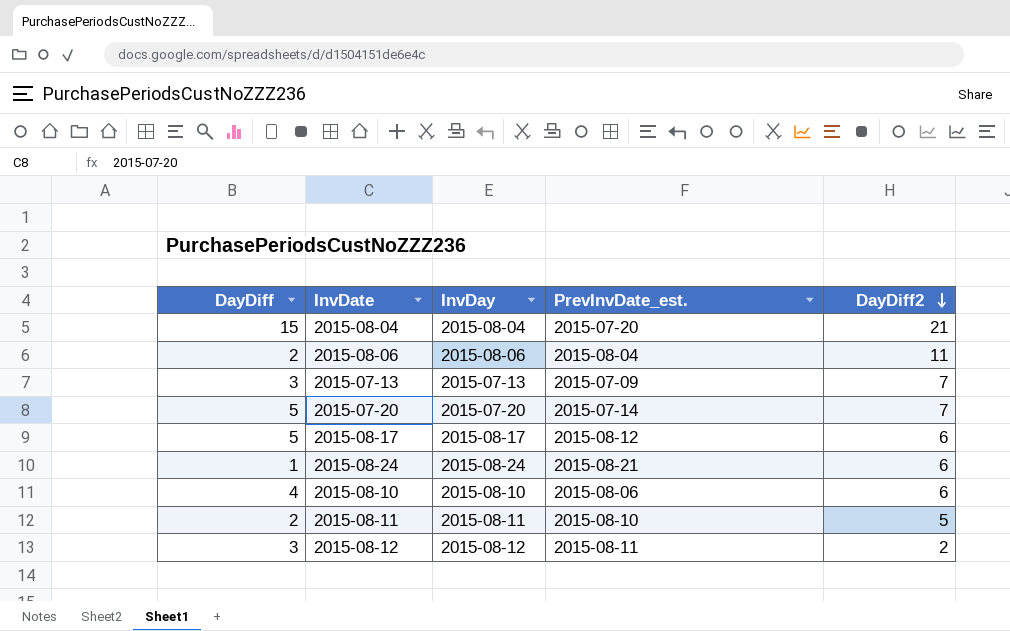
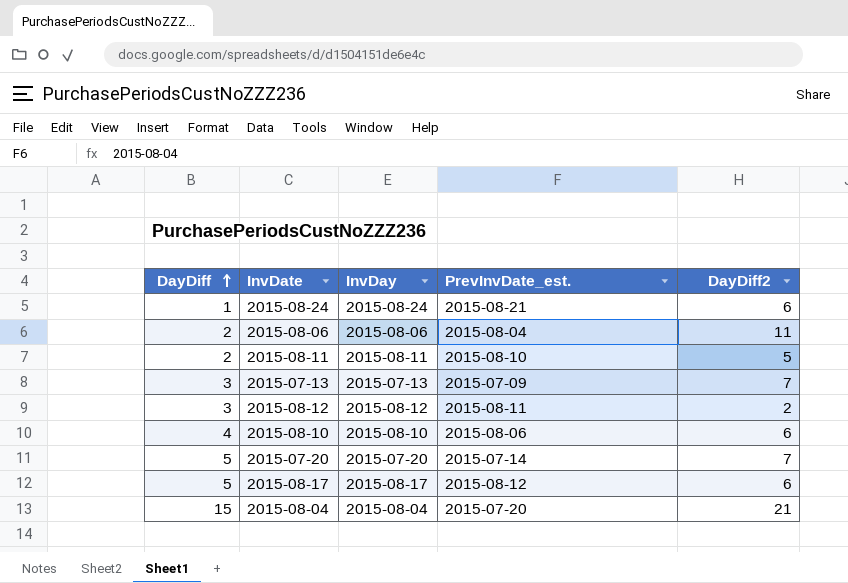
row order: DayDiff2 descending -> DayDiff ascending

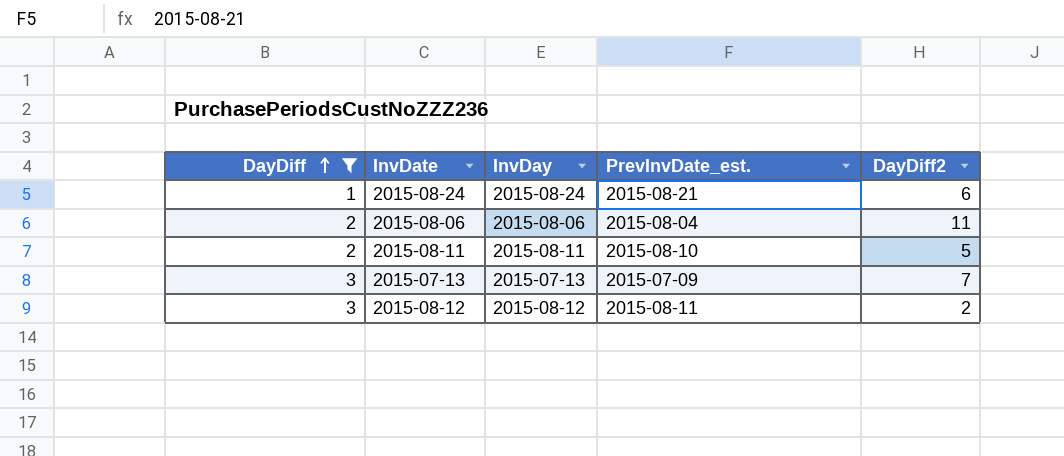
filter: none -> DayDiff <= 3

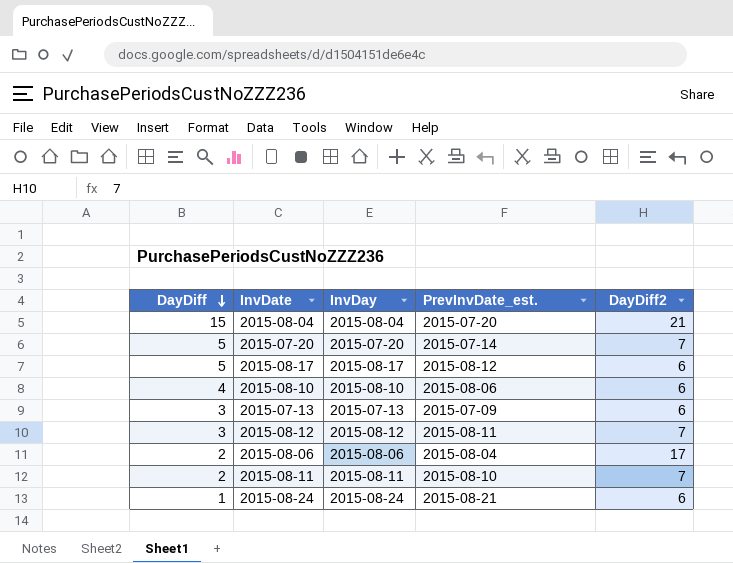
filter: DayDiff <= 3 -> none
row order: DayDiff ascending -> DayDiff descending
2015-07-13 | DayDiff2: 7 -> 6
2015-08-12 | DayDiff2: 2 -> 7
2015-08-06 | DayDiff2: 11 -> 17
2015-08-11 | DayDiff2: 5 -> 7

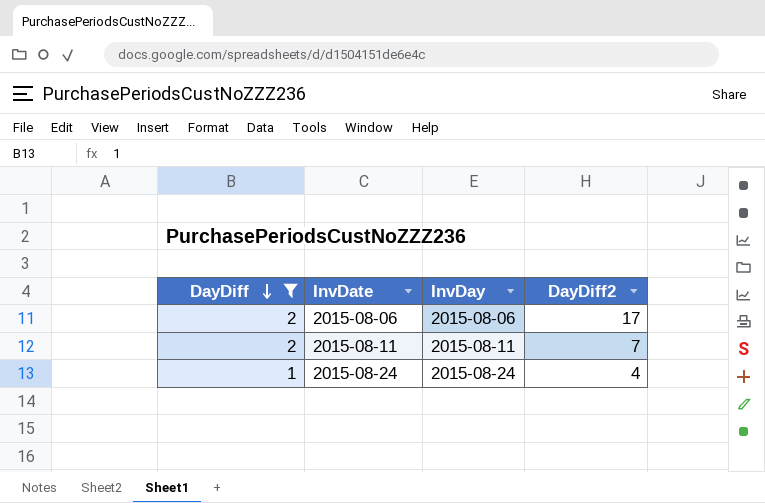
filter: none -> DayDiff <= 2
column PrevInvDate_est. | position: 4 -> none
2015-08-24 | DayDiff2: 6 -> 4

